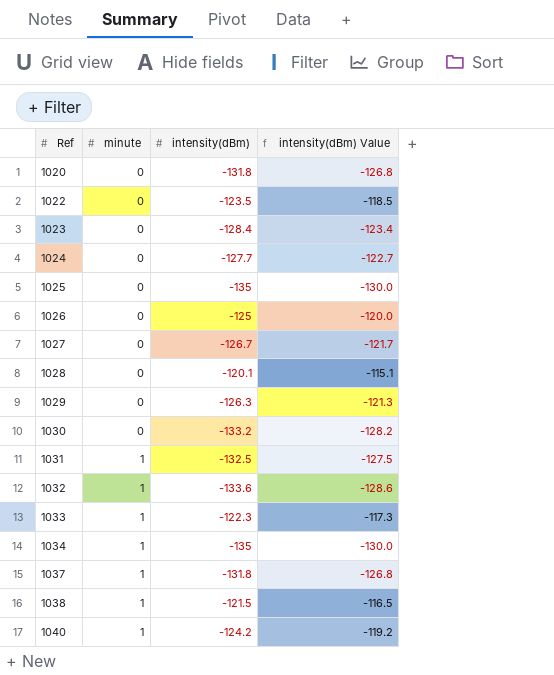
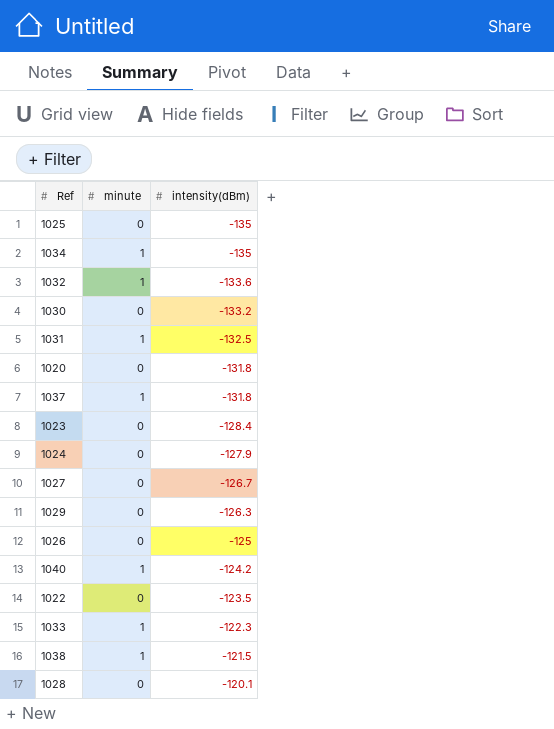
row order: Ref ascending -> intensity(dBm) ascending
column intensity(dBm) Value | formula: [intensity(dBm)] + 5 -> none
1024 | intensity(dBm): -127.7 -> -127.9

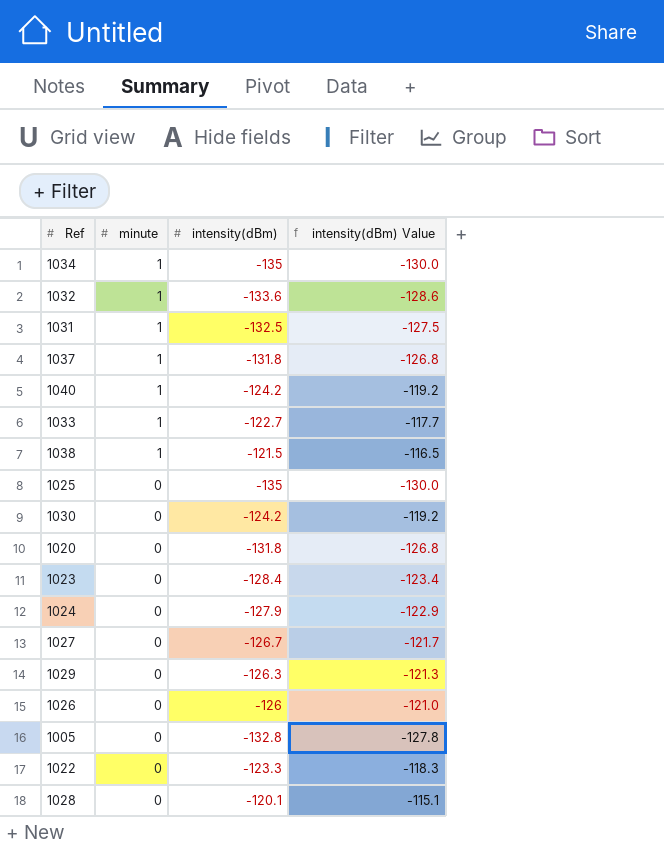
row order: intensity(dBm) ascending -> minute descending
column intensity(dBm) Value | formula: none -> [intensity(dBm)] + 5
1033 | intensity(dBm): -122.3 -> -122.7
1030 | intensity(dBm): -133.2 -> -124.2
1026 | intensity(dBm): -125 -> -126
row 1005: none -> 0 | -132.8 | -127.8
1022 | intensity(dBm): -123.5 -> -123.3

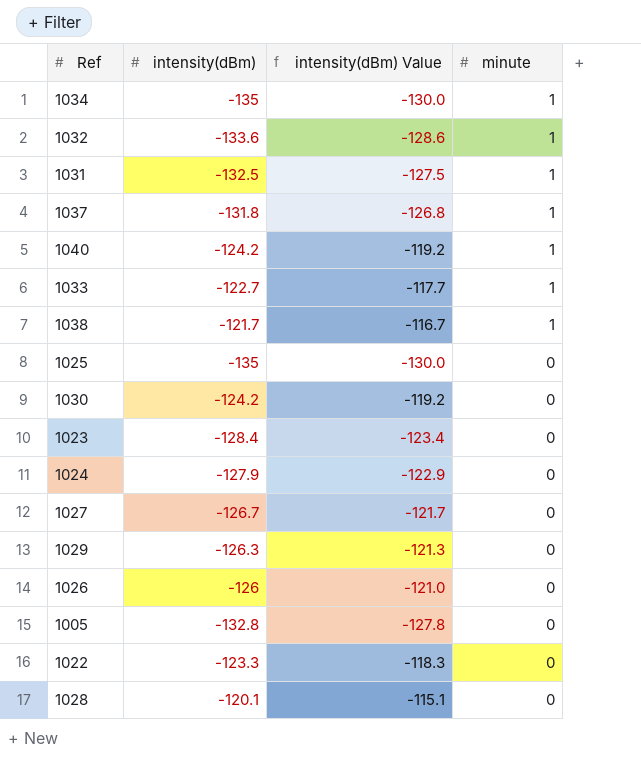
column minute | position: 2 -> 4
row 1020: 0 | -131.8 | -126.8 -> none
1038 | intensity(dBm): -121.5 -> -121.7
1038 | intensity(dBm) Value: -116.5 -> -116.7

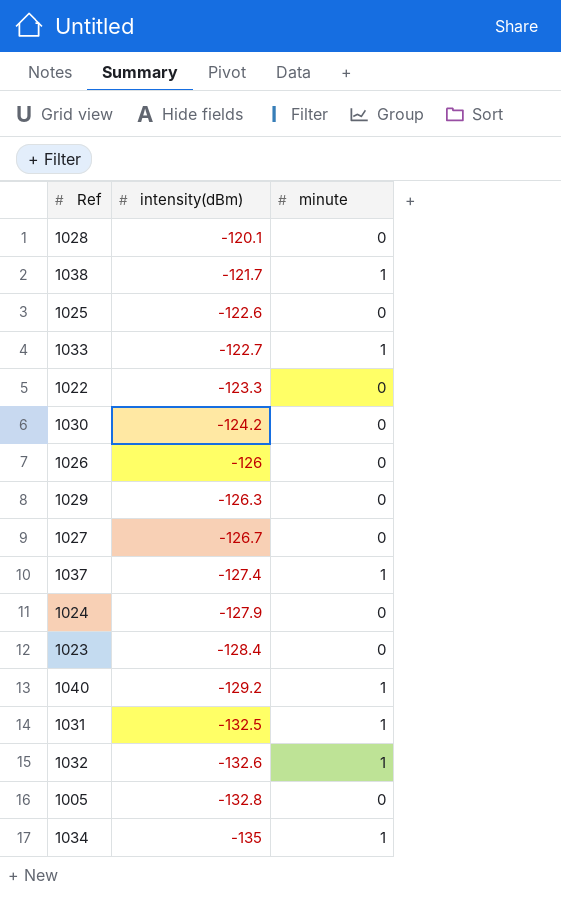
row order: minute descending -> intensity(dBm) descending
column intensity(dBm) Value | formula: [intensity(dBm)] + 5 -> none
1025 | intensity(dBm): -135 -> -122.6
1037 | intensity(dBm): -131.8 -> -127.4
1040 | intensity(dBm): -124.2 -> -129.2
1032 | intensity(dBm): -133.6 -> -132.6

